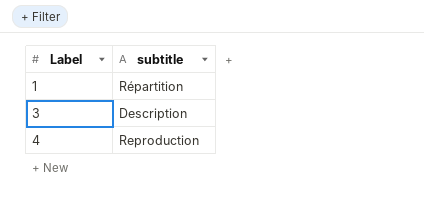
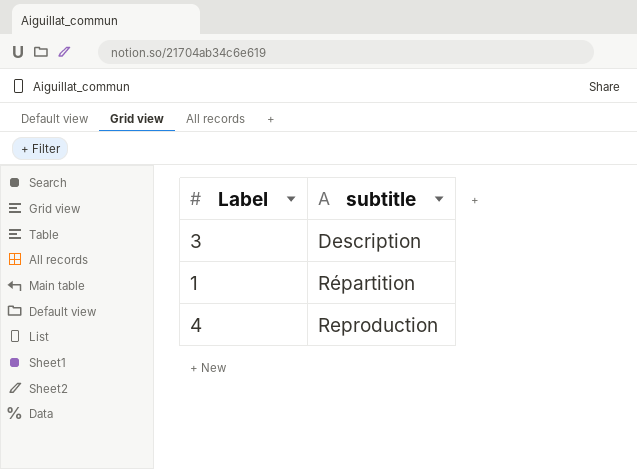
row order: Label ascending -> subtitle ascending

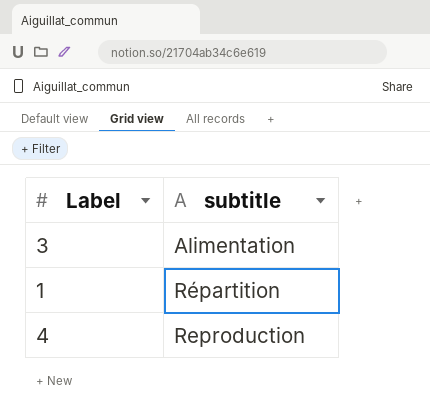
3 | subtitle: Description -> Alimentation

